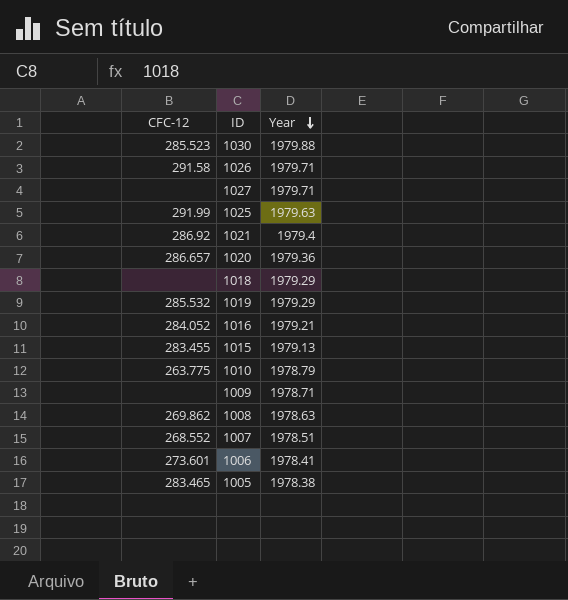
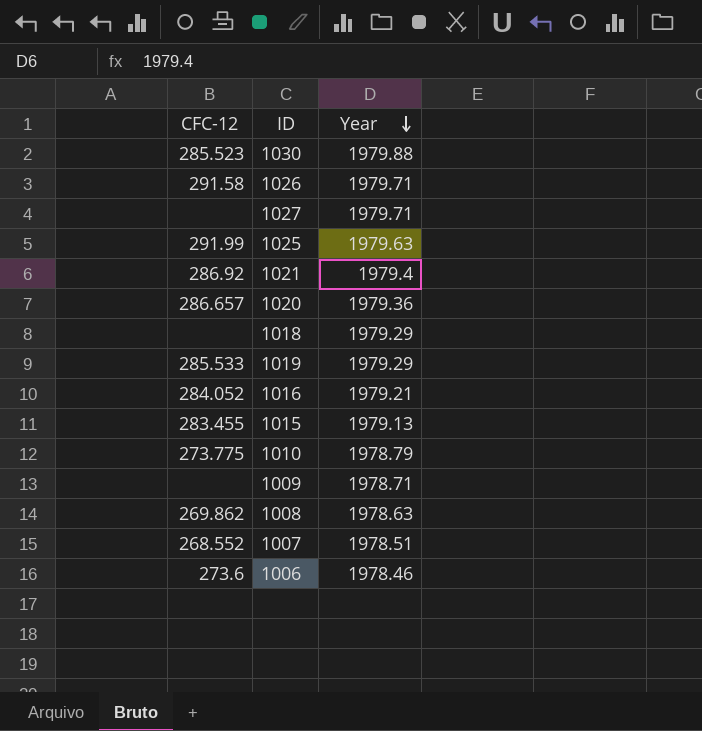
row 1005: 283.465 | 1978.38 -> none
1019 | CFC-12: 285.532 -> 285.533
1010 | CFC-12: 263.775 -> 273.775
1006 | CFC-12: 273.601 -> 273.6
1006 | Year: 1978.41 -> 1978.46

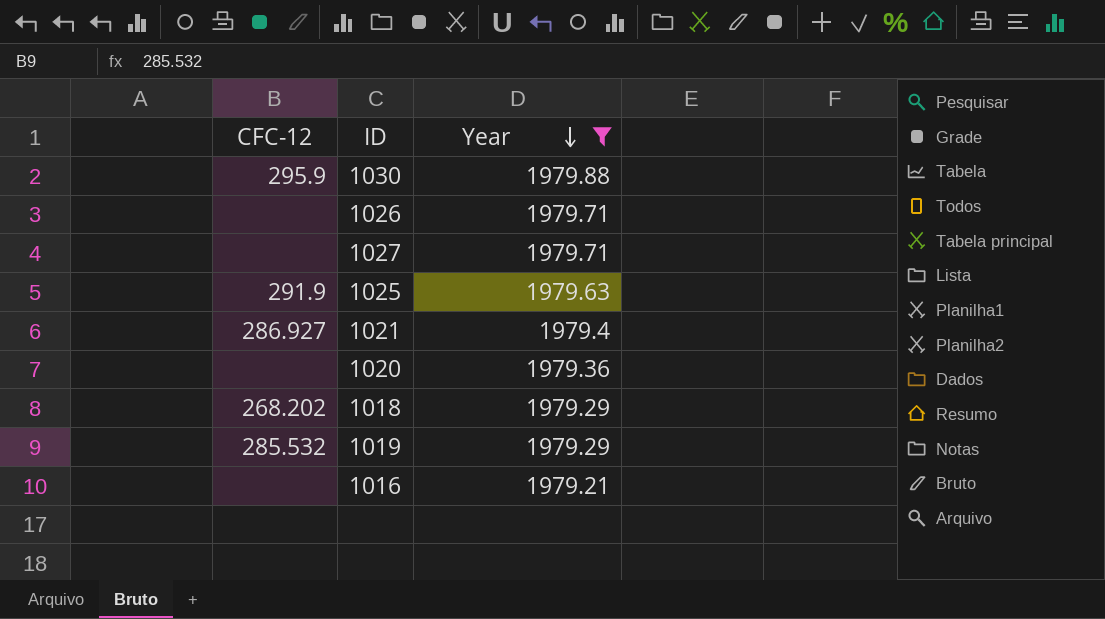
filter: none -> Year >= 1979.21
1030 | CFC-12: 285.523 -> 295.9
1026 | CFC-12: 291.58 -> none
1025 | CFC-12: 291.99 -> 291.9
1021 | CFC-12: 286.92 -> 286.927
1020 | CFC-12: 286.657 -> none
1018 | CFC-12: none -> 268.202
1019 | CFC-12: 285.533 -> 285.532
1016 | CFC-12: 284.052 -> none

